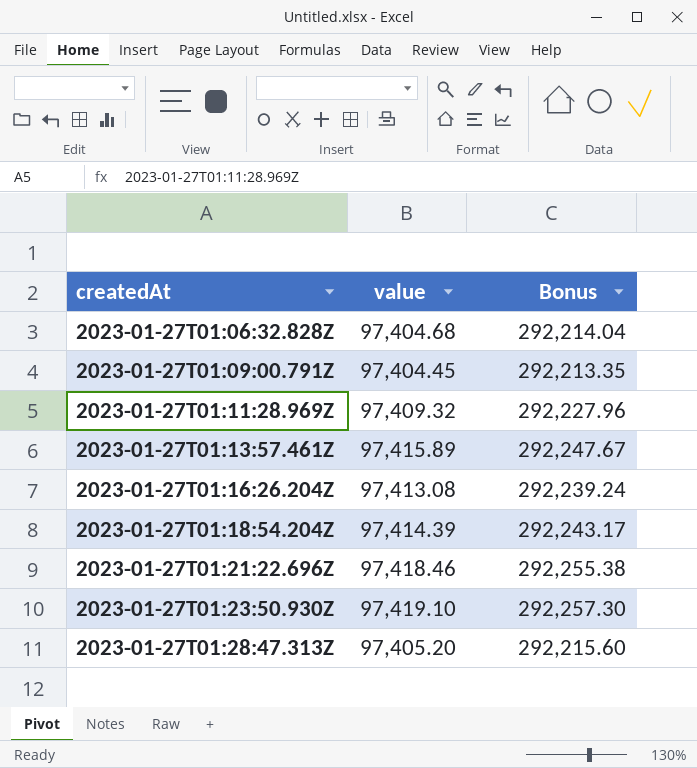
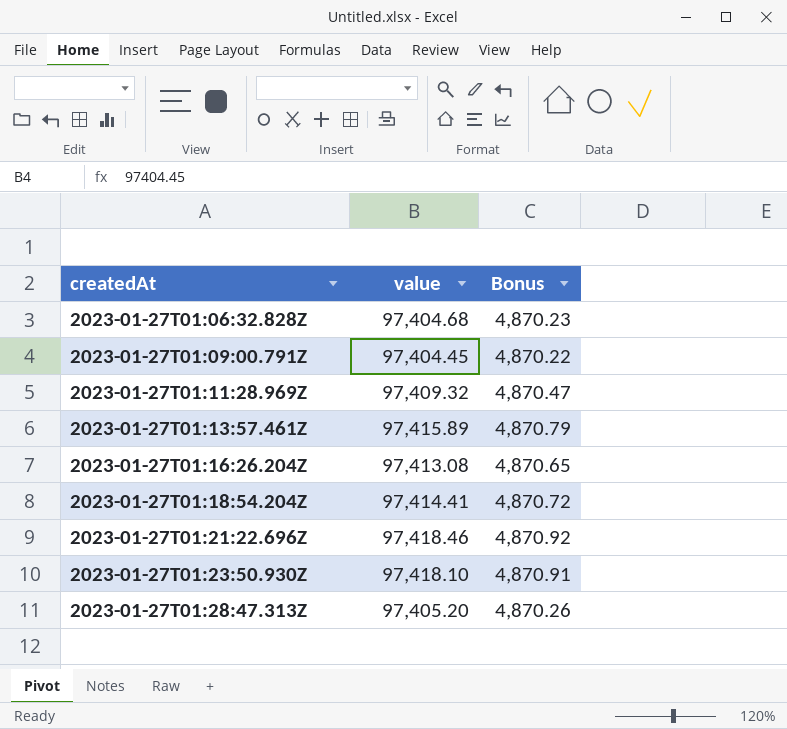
column Bonus | formula: [value] * 3 -> [value] * 0.05
2023-01-27T01:18:54.204Z | value: 97,414.39 -> 97,414.41
2023-01-27T01:23:50.930Z | value: 97,419.10 -> 97,418.10

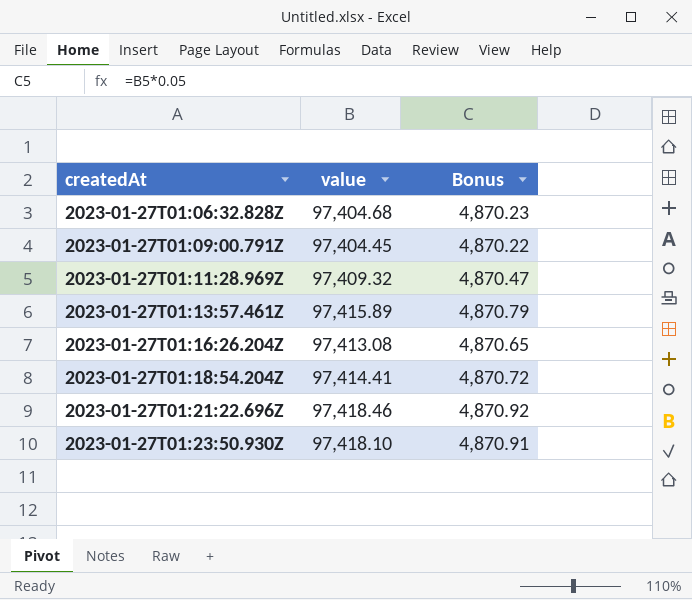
row 2023-01-27T01:28:47.313Z: 97,405.20 | 4,870.26 -> none

